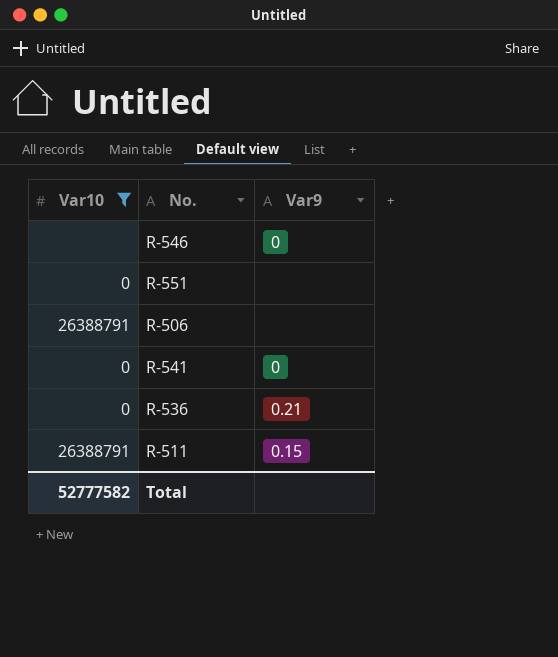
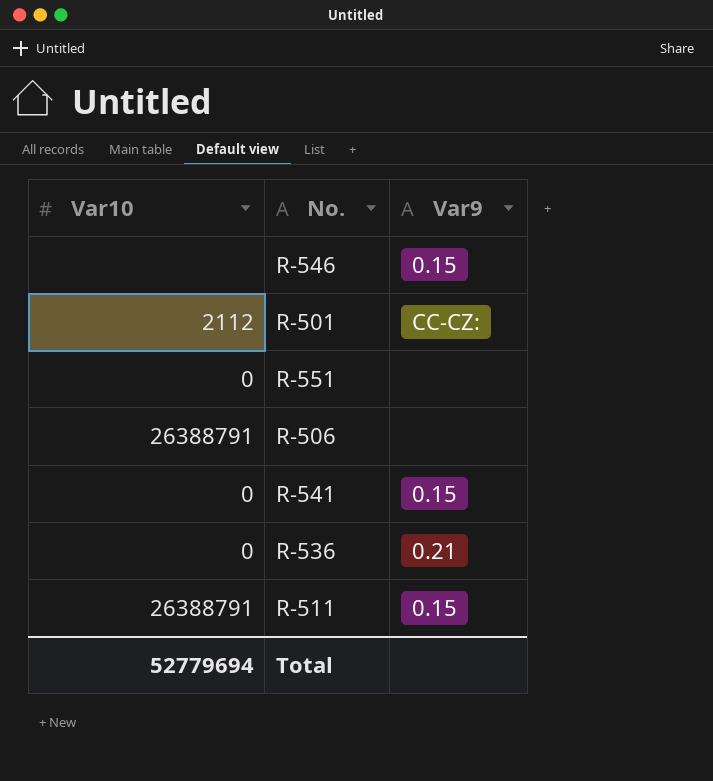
filter: Var10 != 2112 -> none
R-546 | Var9: 0 -> 0.15
R-541 | Var9: 0 -> 0.15
Total | Var10: 52777582 -> 52779694

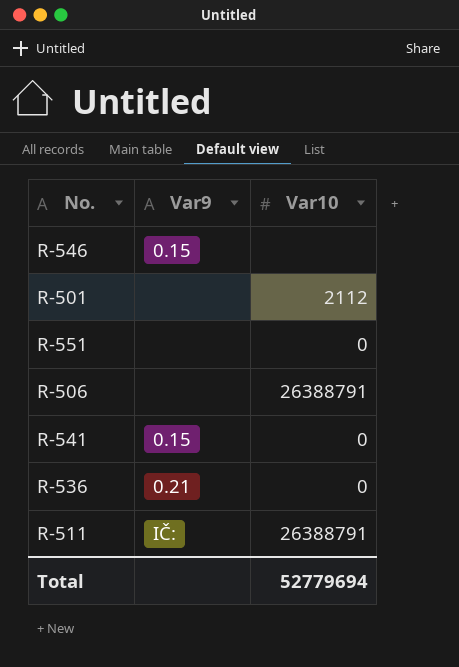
column Var10 | position: 1 -> 3
R-501 | Var9: CC-CZ: -> none
R-511 | Var9: 0.15 -> IČ:

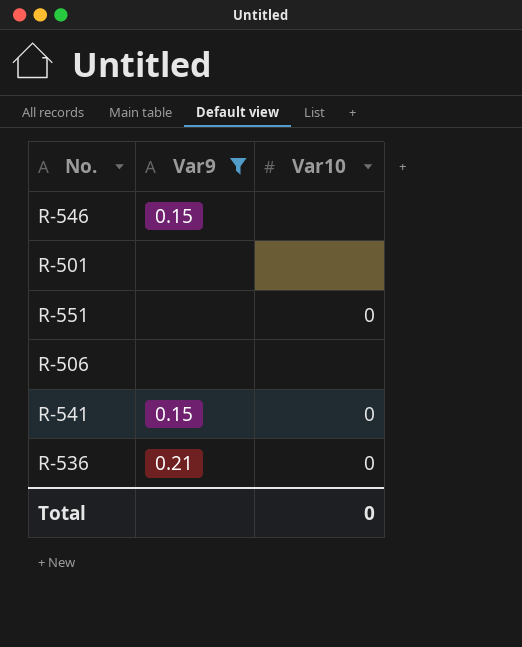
filter: none -> Var9 != IČ:
R-501 | Var10: 2112 -> none
R-506 | Var10: 26388791 -> none
Total | Var10: 52779694 -> 0

